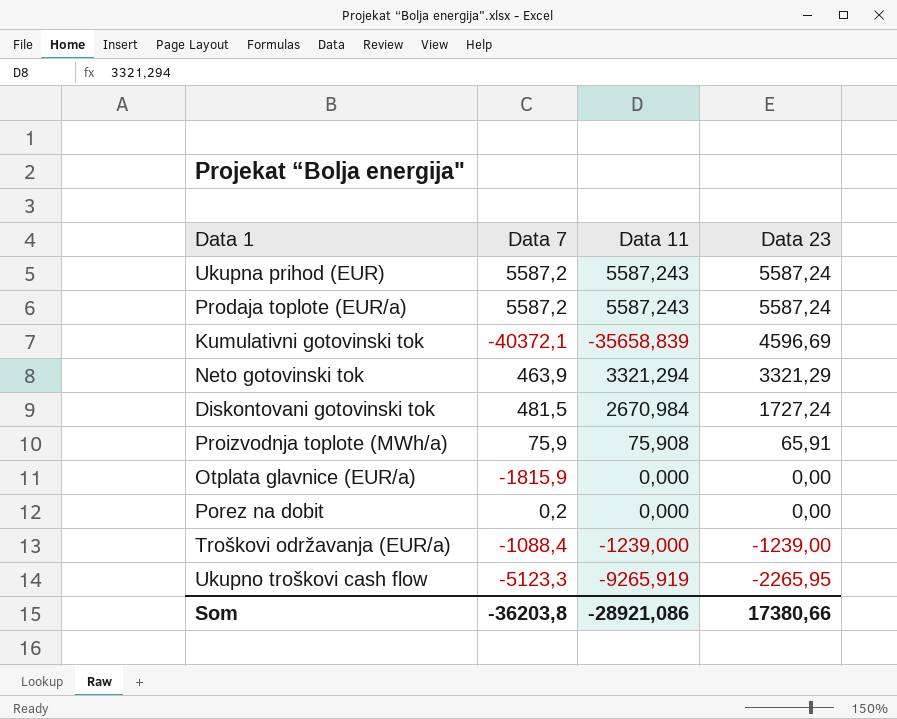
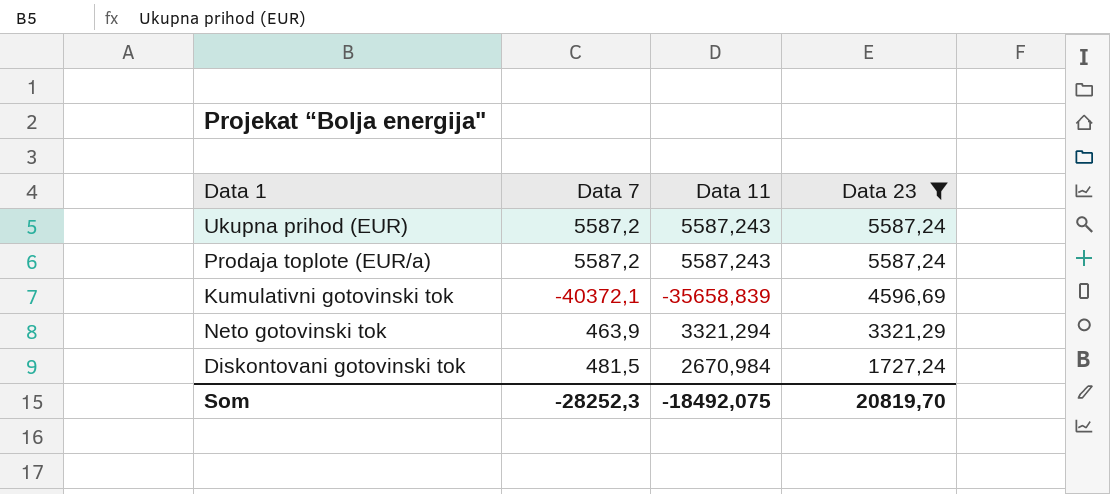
filter: none -> Data 23 >= 1727,24
Som | Data 7: -36203,8 -> -28252,3
Som | Data 11: -28921,086 -> -18492,075
Som | Data 23: 17380,66 -> 20819,70

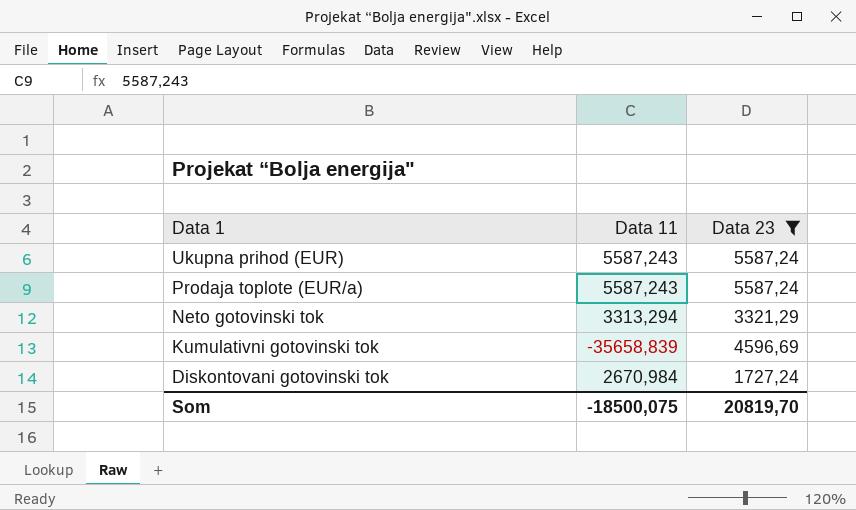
row order: Data 23 descending -> Data 1 descending
column Data 7 | position: 2 -> none
Neto gotovinski tok | Data 11: 3321,294 -> 3313,294
Som | Data 11: -18492,075 -> -18500,075

